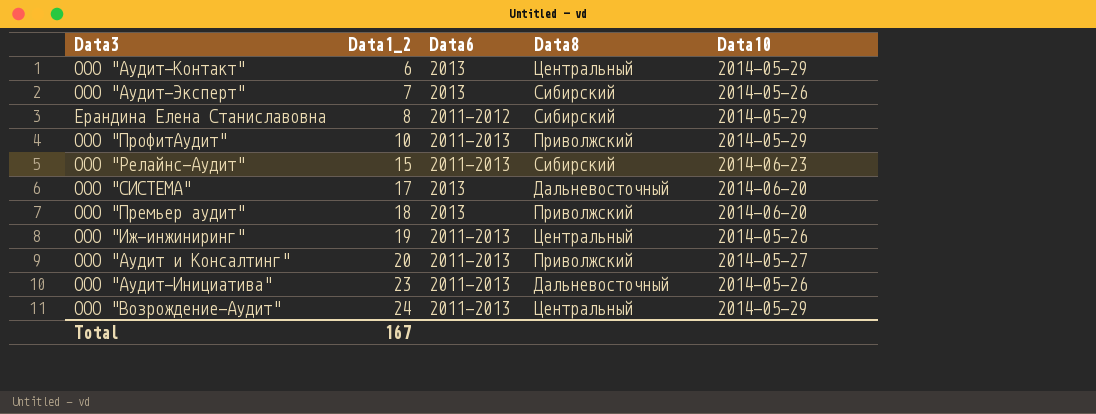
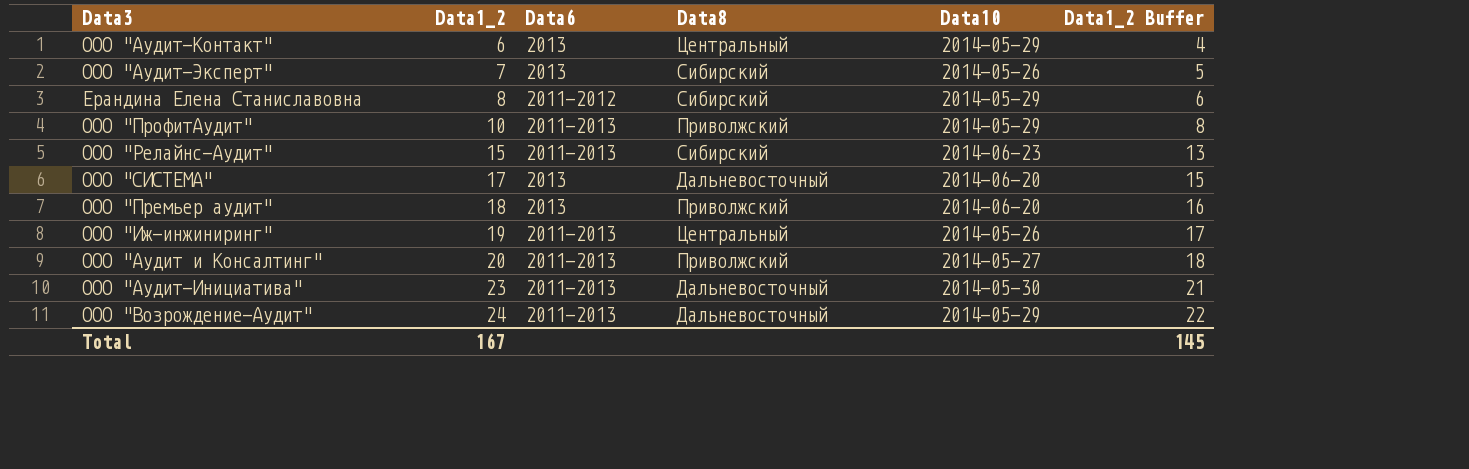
column Data1_2 Buffer | formula: none -> [Data1_2] - 2
ООО "Аудит-Инициатива" | Data10: 2014-05-26 -> 2014-05-30
ООО "Возрождение-Аудит" | Data8: Центральный -> Дальневосточный

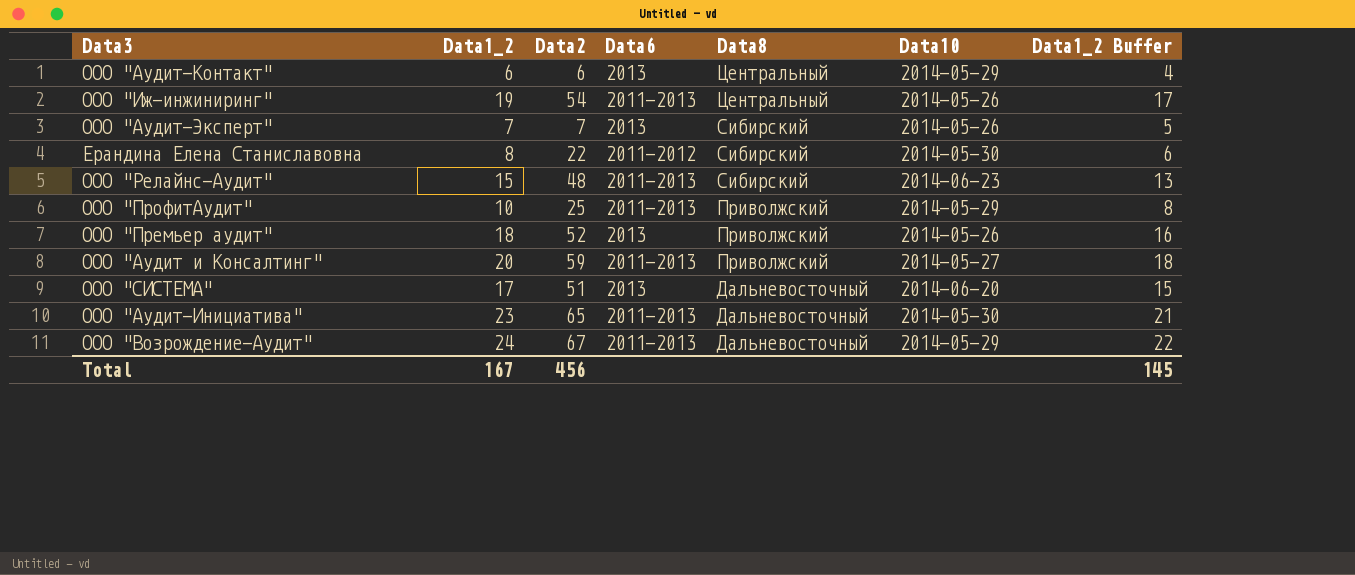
row order: Data1_2 ascending -> Data8 descending
column Data2 | position: none -> 3
Ерандина Елена Станиславовна | Data10: 2014-05-29 -> 2014-05-30
ООО "Премьер аудит" | Data10: 2014-06-20 -> 2014-05-26

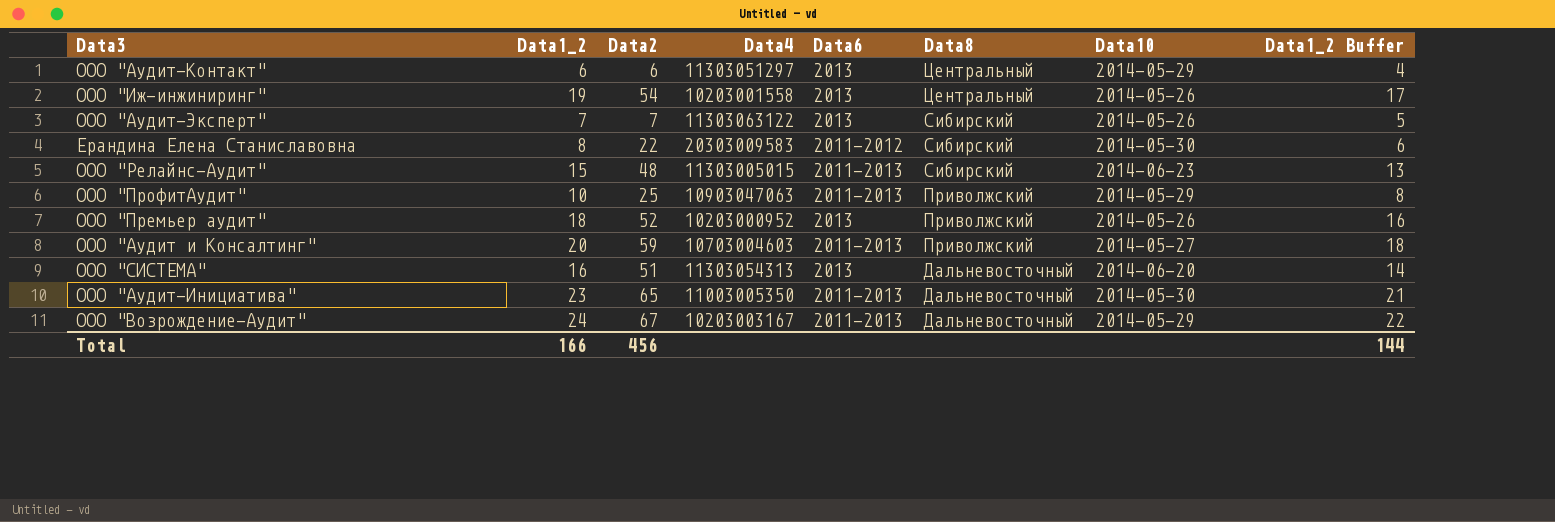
column Data4 | position: none -> 4
ООО "Иж-инжиниринг" | Data6: 2011-2013 -> 2013
ООО "СИСТЕМА" | Data1_2: 17 -> 16
ООО "СИСТЕМА" | Data1_2 Buffer: 15 -> 14
Total | Data1_2: 167 -> 166
Total | Data1_2 Buffer: 145 -> 144

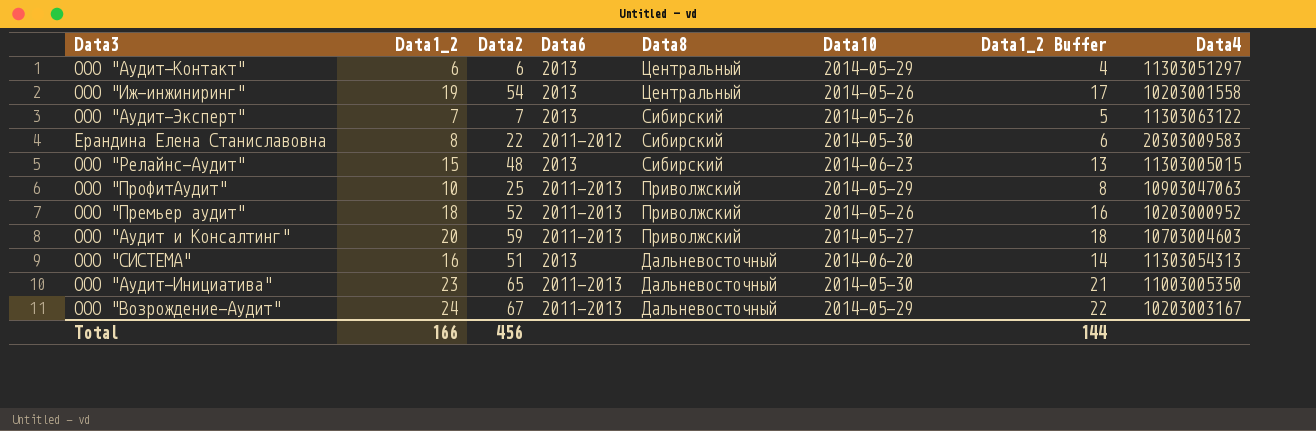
column Data4 | position: 4 -> 8
ООО "Релайнс-Аудит" | Data6: 2011-2013 -> 2013
ООО "Премьер аудит" | Data6: 2013 -> 2011-2013

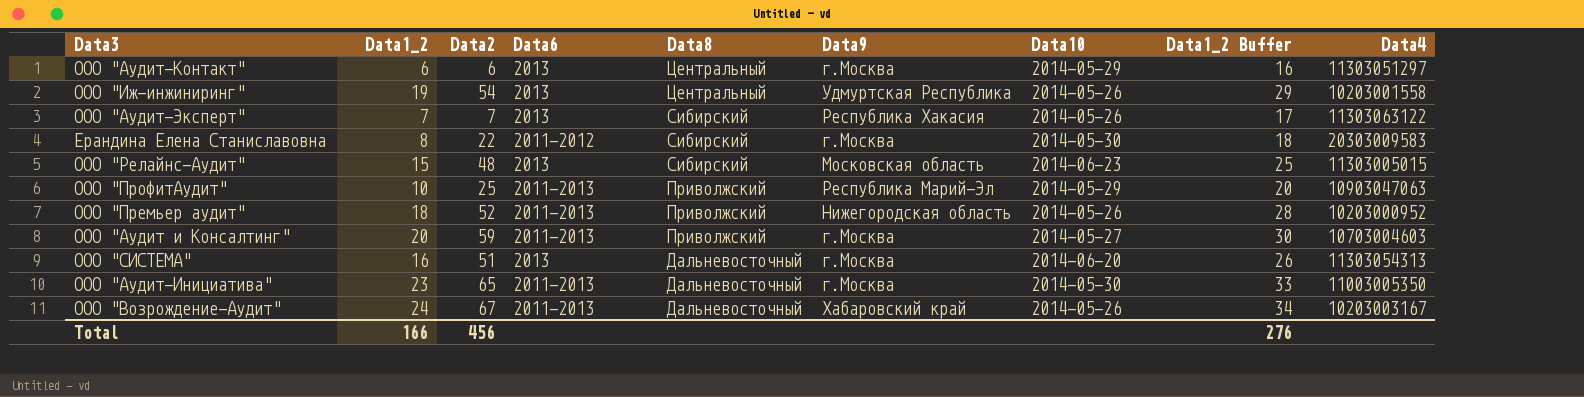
column Data9 | position: none -> 6
column Data1_2 Buffer | formula: [Data1_2] - 2 -> [Data1_2] + 10
ООО "Возрождение-Аудит" | Data10: 2014-05-29 -> 2014-05-26
Total | Data1_2 Buffer: 144 -> 276

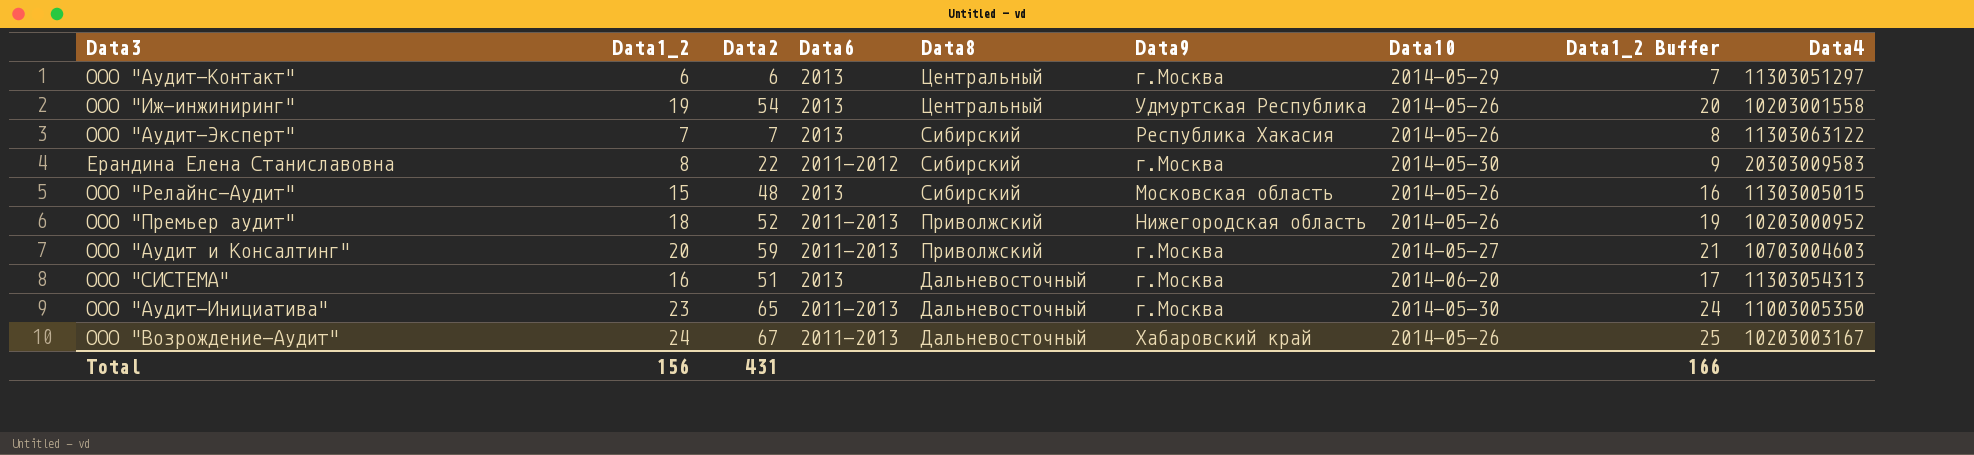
column Data1_2 Buffer | formula: [Data1_2] + 10 -> [Data1_2] + 1
row ООО "ПрофитАудит": 10 | 25 | 2011-2013 | Приволжский | Республика Марий-Эл | 2014-05-29 | 20 | 10903047063 -> none
ООО "Релайнс-Аудит" | Data10: 2014-06-23 -> 2014-05-26
Total | Data1_2: 166 -> 156
Total | Data2: 456 -> 431
Total | Data1_2 Buffer: 276 -> 166

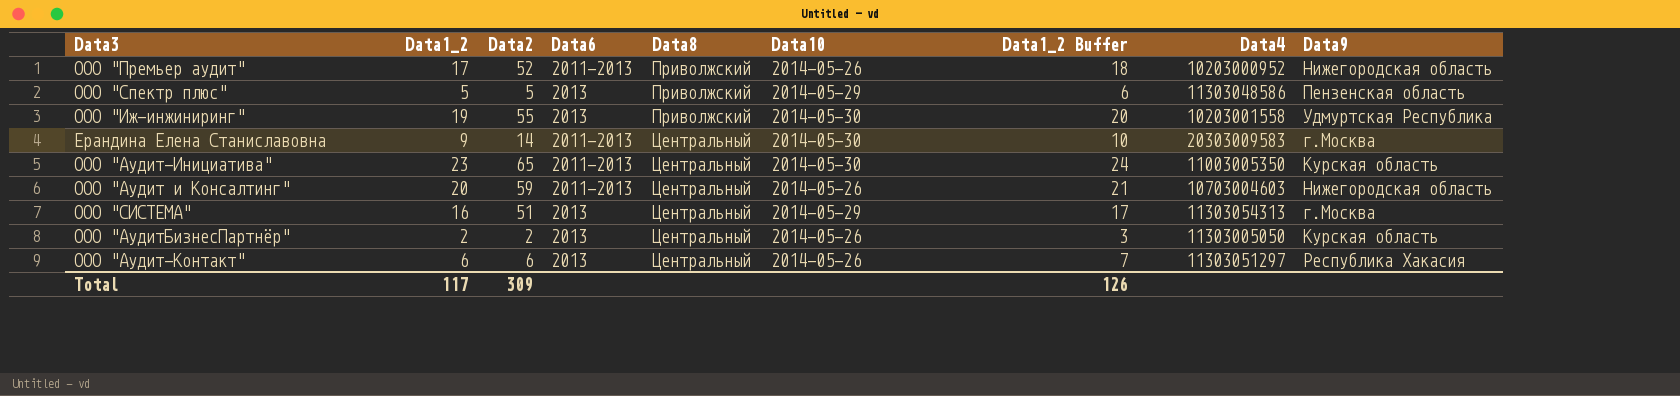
row order: Data8 descending -> Data8 ascending
column Data9 | position: 6 -> 9
row ООО "Аудит-Эксперт": 7 | 7 | 2013 | Сибирский | Республика Хакасия | 2014-05-26 | 8 | 11303063122 -> none
row ООО "Релайнс-Аудит": 15 | 48 | 2013 | Сибирский | Московская область | 2014-05-26 | 16 | 11303005015 -> none
row ООО "Возрождение-Аудит": 24 | 67 | 2011-2013 | Дальневосточный | Хабаровский край | 2014-05-26 | 25 | 10203003167 -> none
ООО "Премьер аудит" | Data1_2: 18 -> 17
ООО "Премьер аудит" | Data1_2 Buffer: 19 -> 18
row ООО "Спектр плюс": none -> 5 | 5 | 2013 | Приволжский | 2014-05-29 | 6 | 11303048586 | Пензенская область
ООО "Иж-инжиниринг" | Data2: 54 -> 55
ООО "Иж-инжиниринг" | Data8: Центральный -> Приволжский
ООО "Иж-инжиниринг" | Data10: 2014-05-26 -> 2014-05-30
Ерандина Елена Станиславовна | Data1_2: 8 -> 9
Ерандина Елена Станиславовна | Data2: 22 -> 14
Ерандина Елена Станиславовна | Data6: 2011-2012 -> 2011-2013
Ерандина Елена Станиславовна | Data8: Сибирский -> Центральный
Ерандина Елена Станиславовна | Data1_2 Buffer: 9 -> 10
ООО "Аудит-Инициатива" | Data8: Дальневосточный -> Центральный
ООО "Аудит-Инициатива" | Data9: г.Москва -> Курская область
ООО "Аудит и Консалтинг" | Data8: Приволжский -> Центральный
ООО "Аудит и Консалтинг" | Data10: 2014-05-27 -> 2014-05-26
ООО "Аудит и Консалтинг" | Data9: г.Москва -> Нижегородская область
ООО "СИСТЕМА" | Data8: Дальневосточный -> Центральный
ООО "СИСТЕМА" | Data10: 2014-06-20 -> 2014-05-29
row ООО "АудитБизнесПартнёр": none -> 2 | 2 | 2013 | Центральный | 2014-05-26 | 3 | 11303005050 | Курская область
ООО "Аудит-Контакт" | Data10: 2014-05-29 -> 2014-05-26
ООО "Аудит-Контакт" | Data9: г.Москва -> Республика Хакасия
Total | Data1_2: 156 -> 117
Total | Data2: 431 -> 309
Total | Data1_2 Buffer: 166 -> 126

